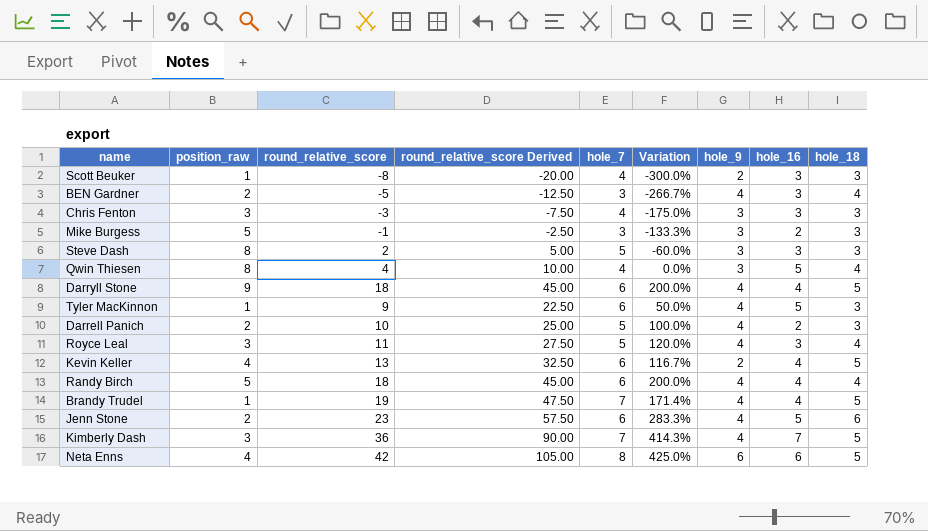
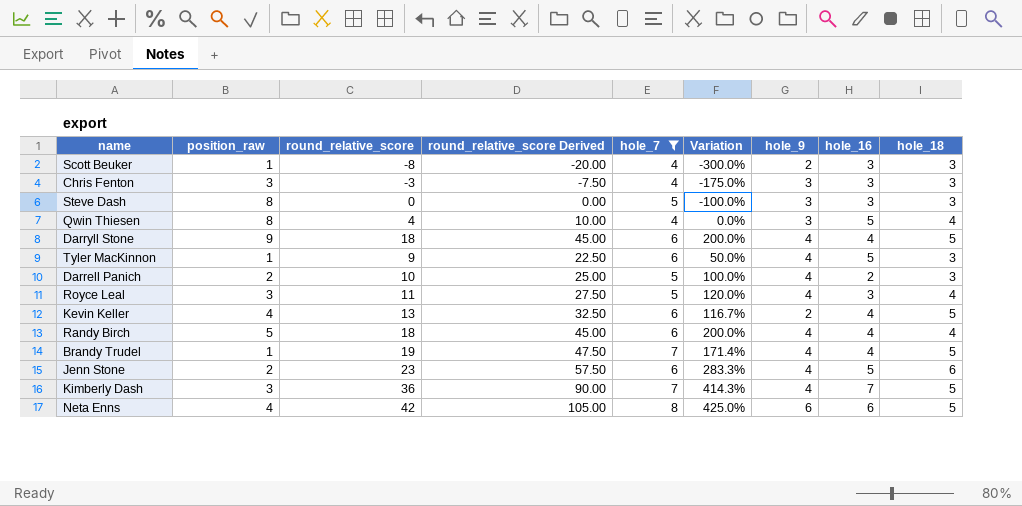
filter: none -> hole_7 != 3
Steve Dash | round_relative_score: 2 -> 0
Steve Dash | round_relative_score Derived: 5.00 -> 0.00
Steve Dash | Variation: -60.0% -> -100.0%

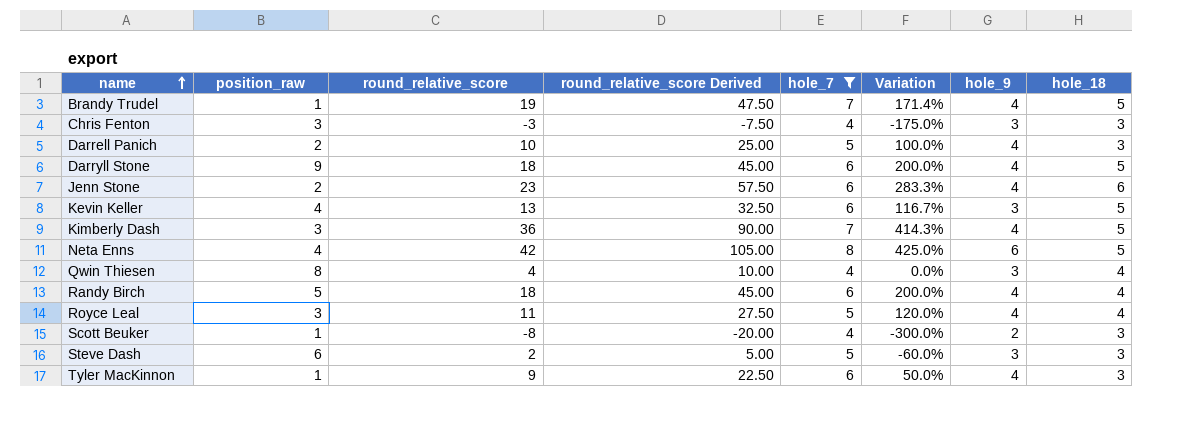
row order: none -> name ascending
column hole_16 | position: 8 -> none
Kevin Keller | hole_9: 2 -> 3
Steve Dash | position_raw: 8 -> 6
Steve Dash | round_relative_score: 0 -> 2
Steve Dash | round_relative_score Derived: 0.00 -> 5.00
Steve Dash | Variation: -100.0% -> -60.0%

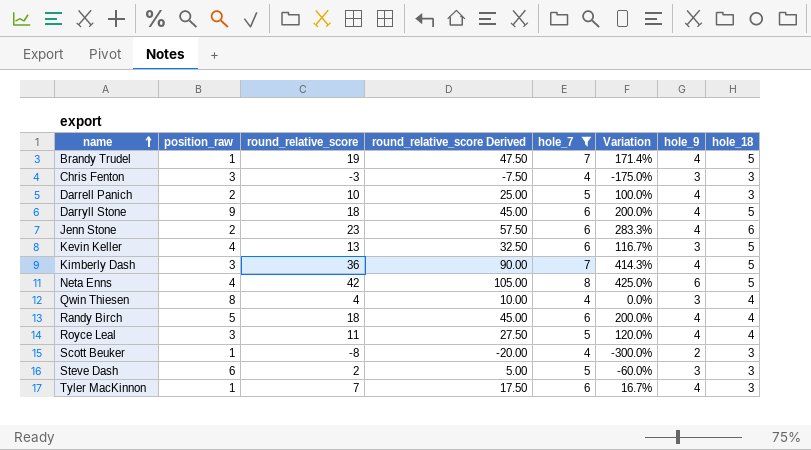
Tyler MacKinnon | round_relative_score: 9 -> 7
Tyler MacKinnon | round_relative_score Derived: 22.50 -> 17.50
Tyler MacKinnon | Variation: 50.0% -> 16.7%

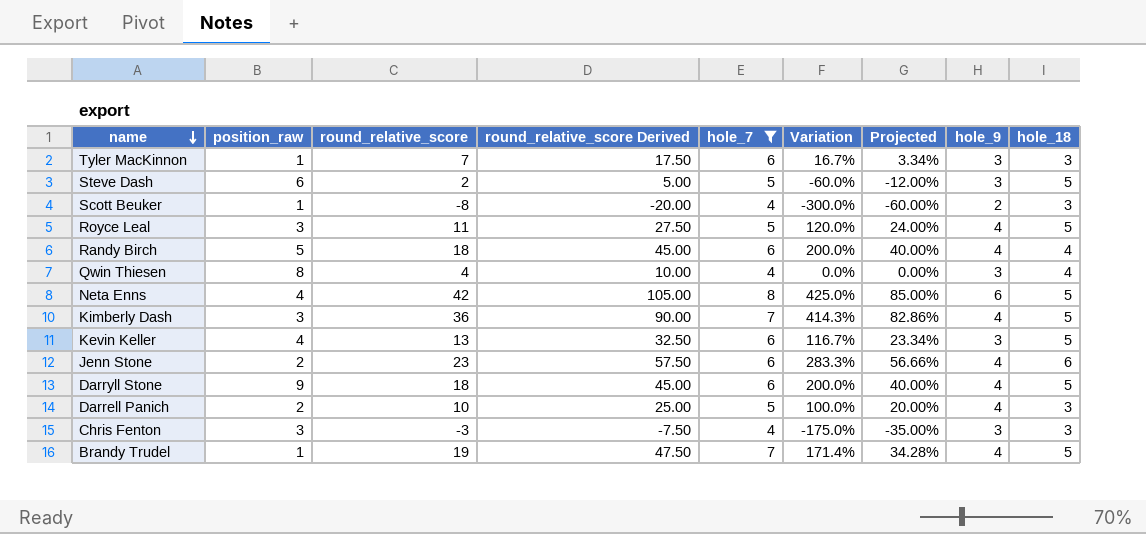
row order: name ascending -> name descending
column Projected | formula: none -> [Variation] * 0.2
Tyler MacKinnon | hole_9: 4 -> 3
Steve Dash | hole_18: 3 -> 5
Royce Leal | hole_18: 4 -> 5

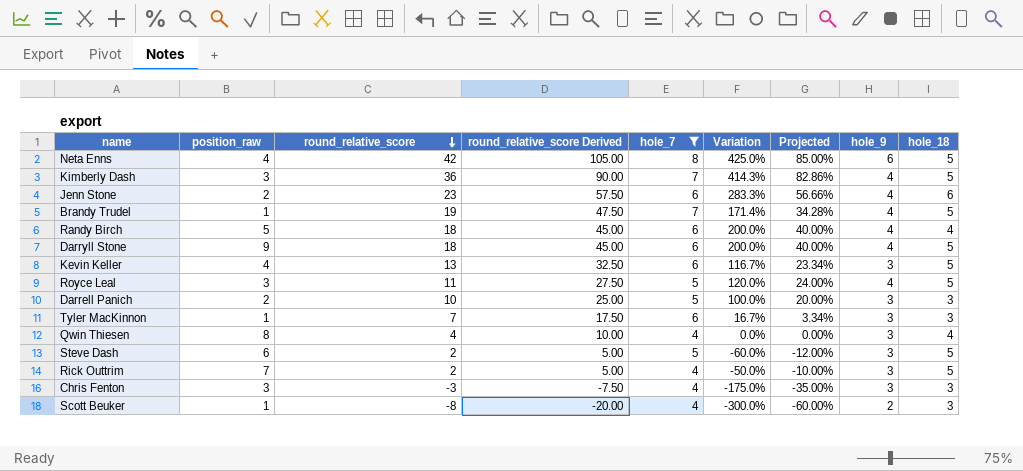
row order: name descending -> round_relative_score descending
Darrell Panich | hole_9: 4 -> 3
row Rick Outtrim: none -> 7 | 2 | 5.00 | 4 | -50.0% | -10.00% | 3 | 5

